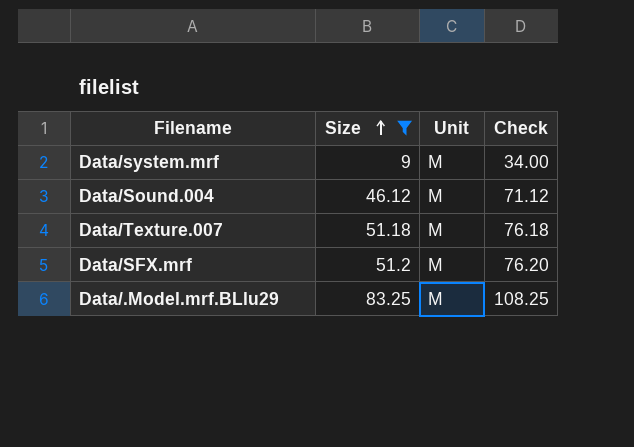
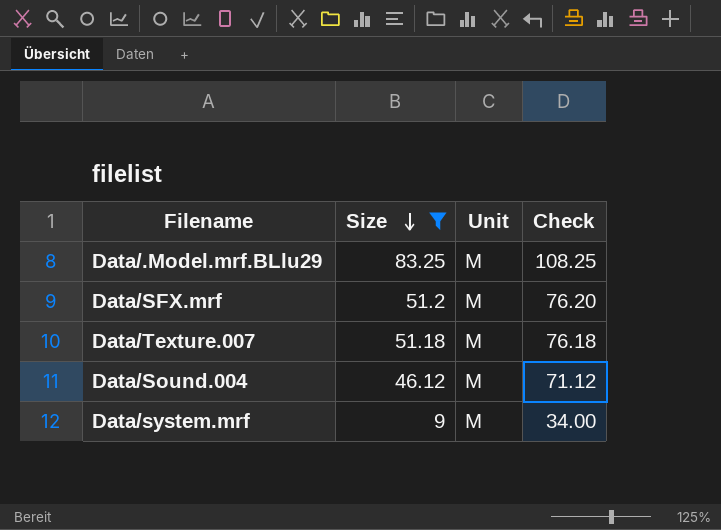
row order: Size ascending -> Size descending

